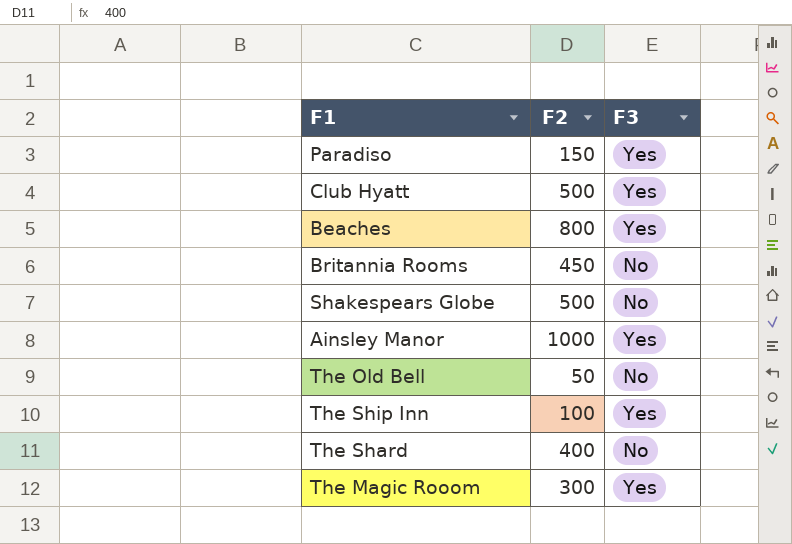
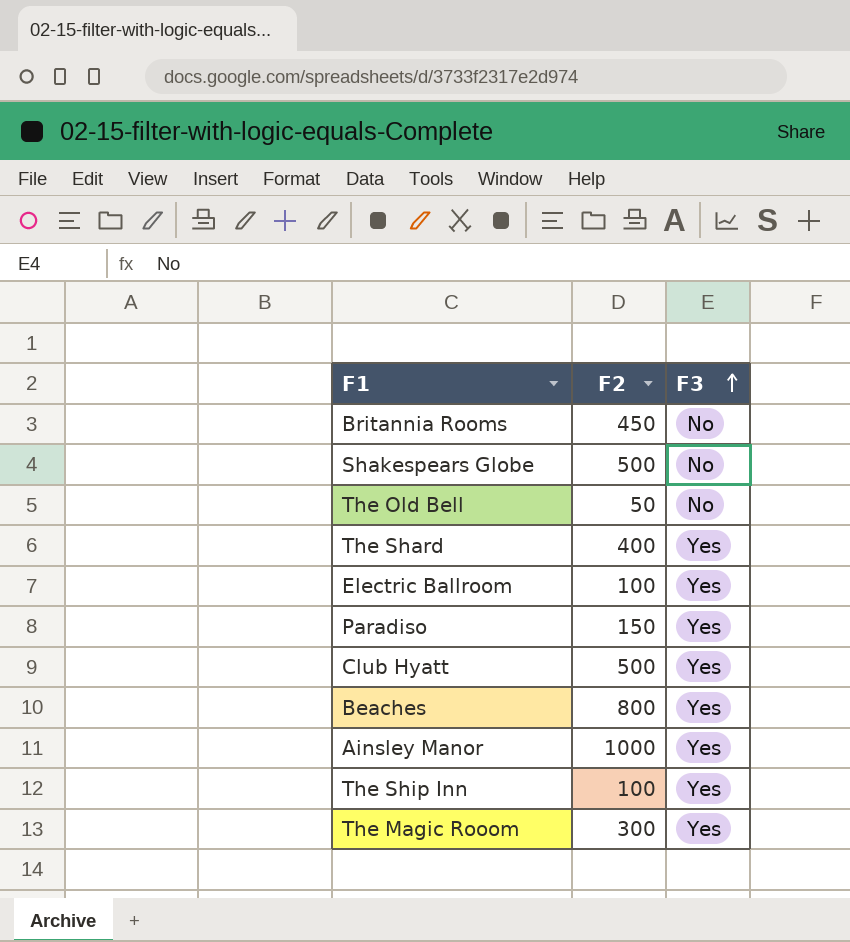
row order: none -> F3 ascending
The Shard | F3: No -> Yes
row Electric Ballroom: none -> 100 | Yes

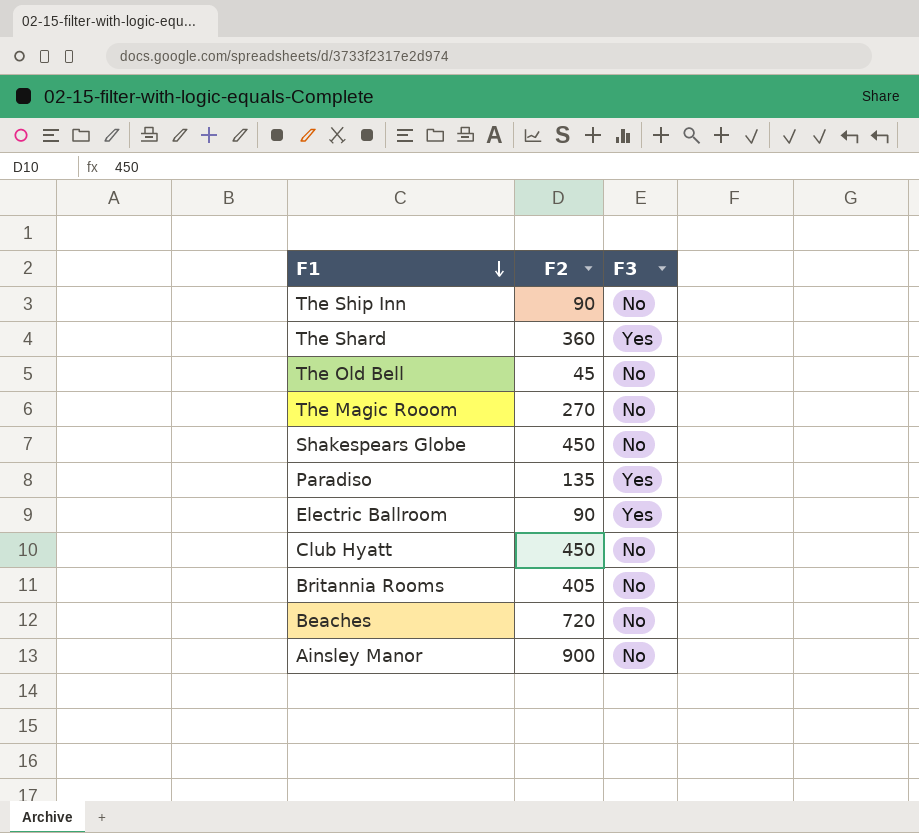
row order: F3 ascending -> F1 descending
The Ship Inn | F2: 100 -> 90
The Ship Inn | F3: Yes -> No
The Shard | F2: 400 -> 360
The Old Bell | F2: 50 -> 45
The Magic Rooom | F2: 300 -> 270
The Magic Rooom | F3: Yes -> No
Shakespears Globe | F2: 500 -> 450
Paradiso | F2: 150 -> 135
Electric Ballroom | F2: 100 -> 90
Club Hyatt | F2: 500 -> 450
Club Hyatt | F3: Yes -> No
Britannia Rooms | F2: 450 -> 405
Beaches | F2: 800 -> 720
Beaches | F3: Yes -> No
Ainsley Manor | F2: 1000 -> 900
Ainsley Manor | F3: Yes -> No

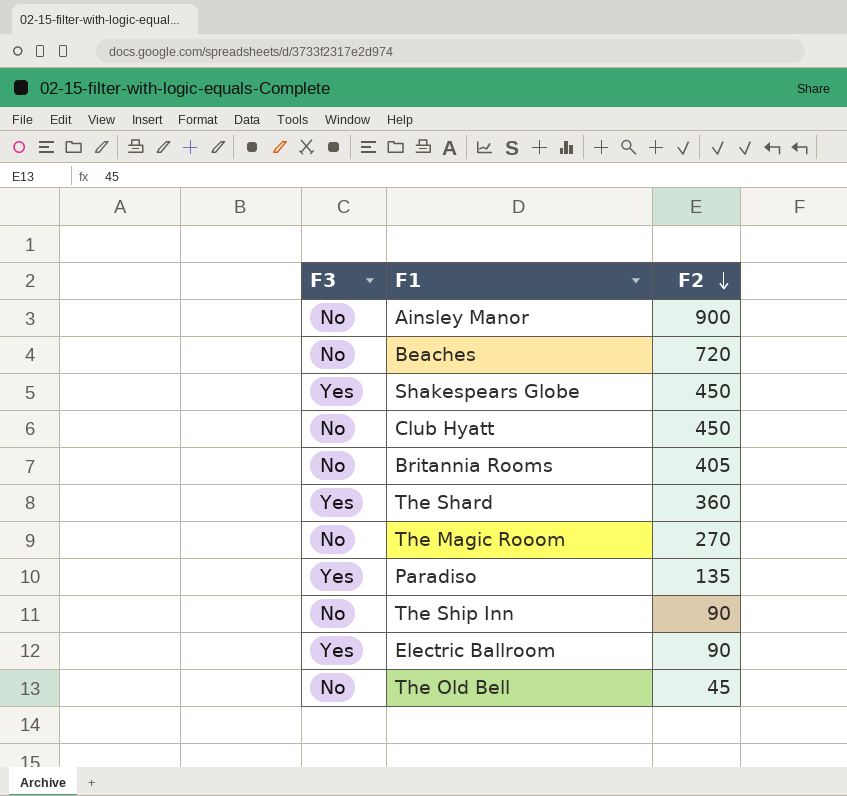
row order: F1 descending -> F2 descending
column F3 | position: 3 -> 1
Shakespears Globe | F3: No -> Yes

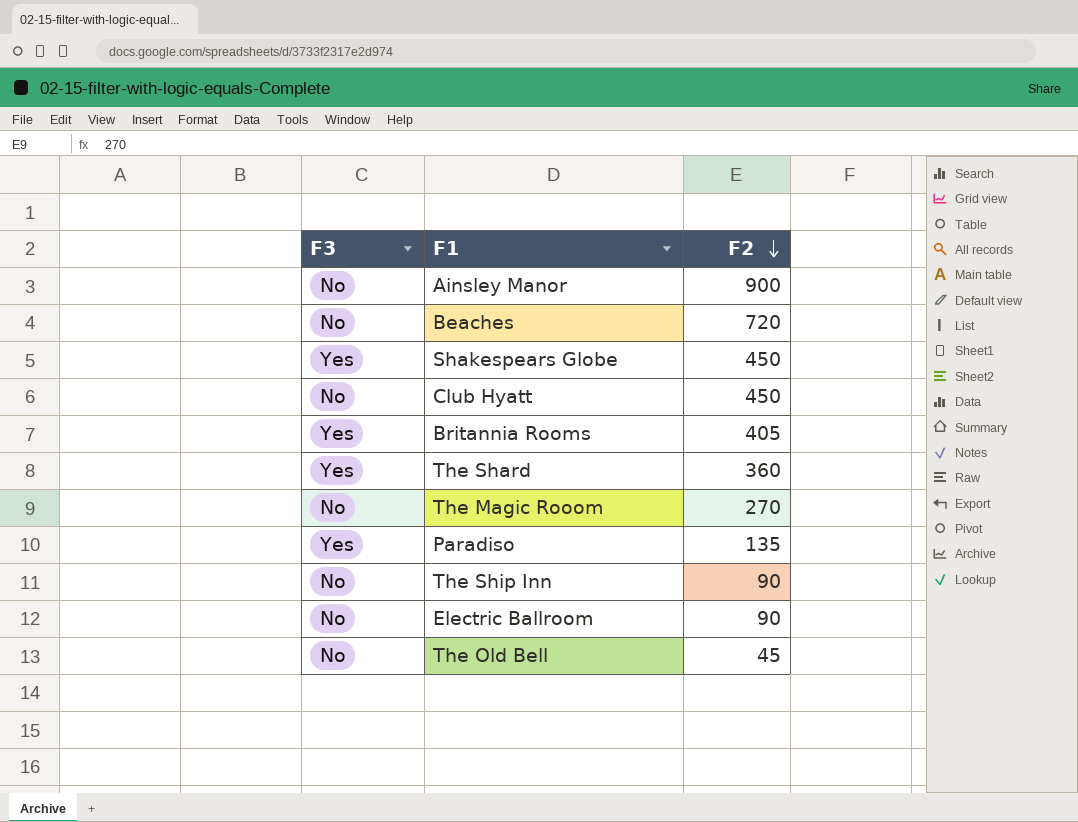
Britannia Rooms | F3: No -> Yes
Electric Ballroom | F3: Yes -> No

